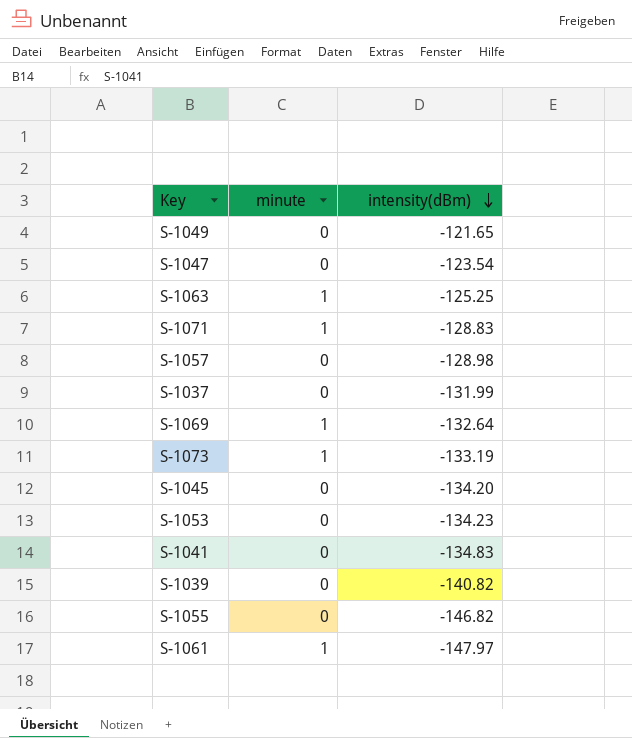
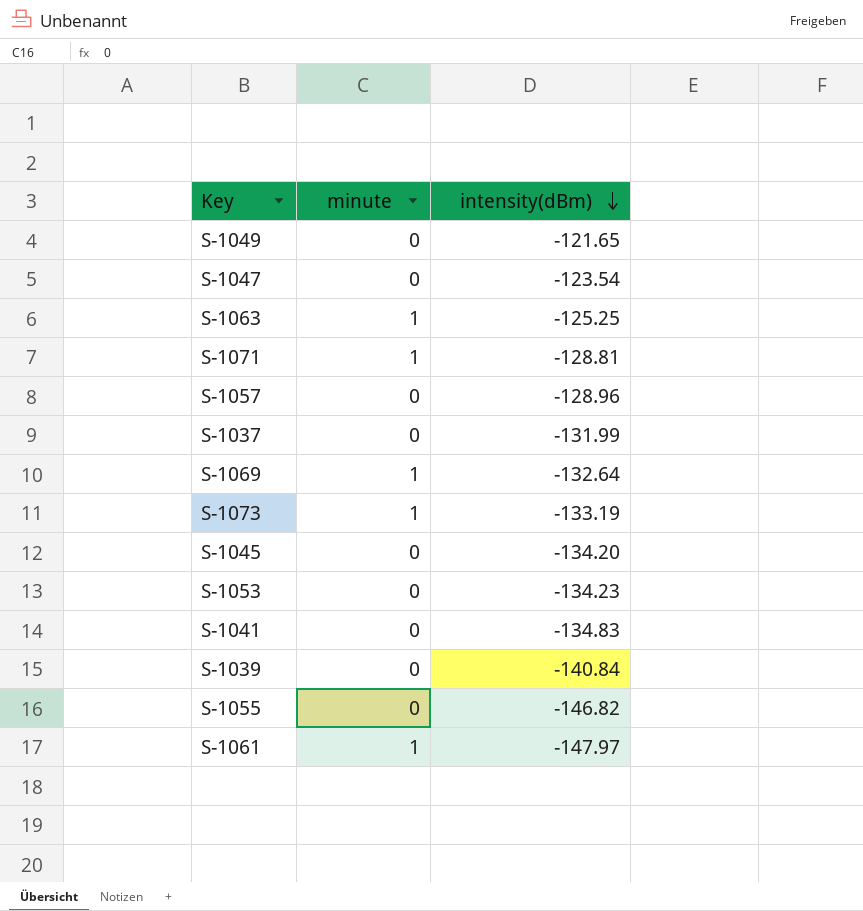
S-1071 | intensity(dBm): -128.83 -> -128.81
S-1057 | intensity(dBm): -128.98 -> -128.96
S-1039 | intensity(dBm): -140.82 -> -140.84

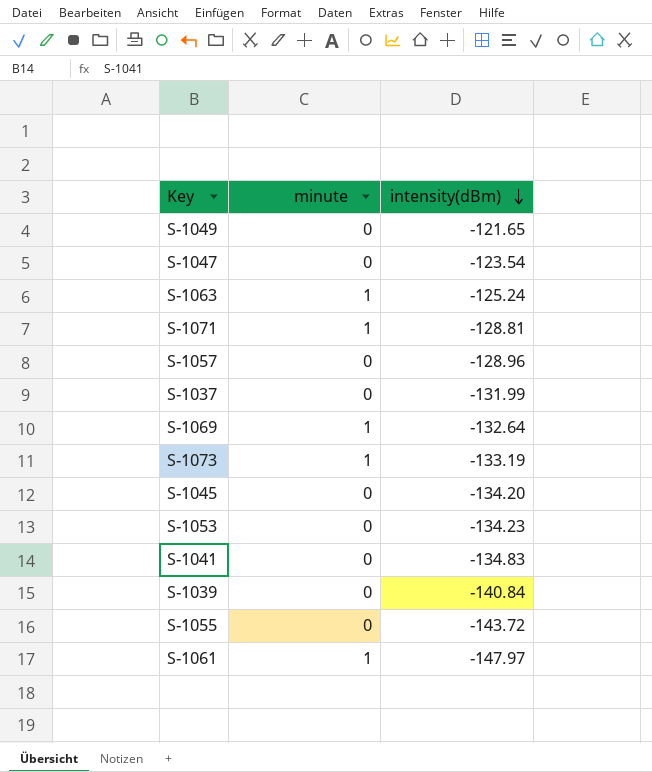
S-1063 | intensity(dBm): -125.25 -> -125.24
S-1055 | intensity(dBm): -146.82 -> -143.72

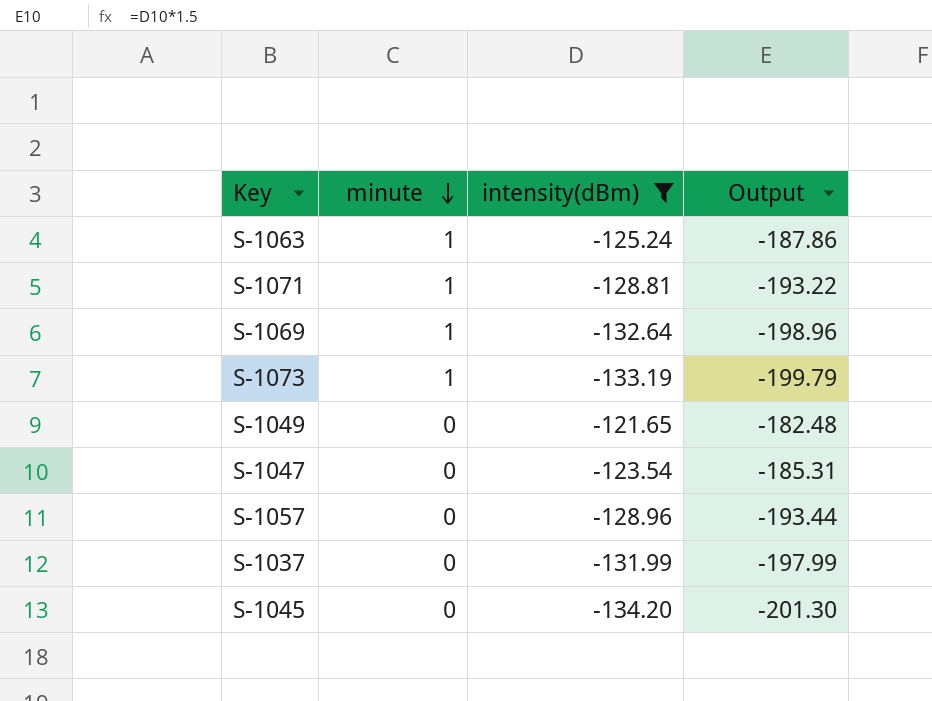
filter: none -> intensity(dBm) >= -134.20
row order: intensity(dBm) descending -> minute descending
column Output | formula: none -> [intensity(dBm)] * 1.5

